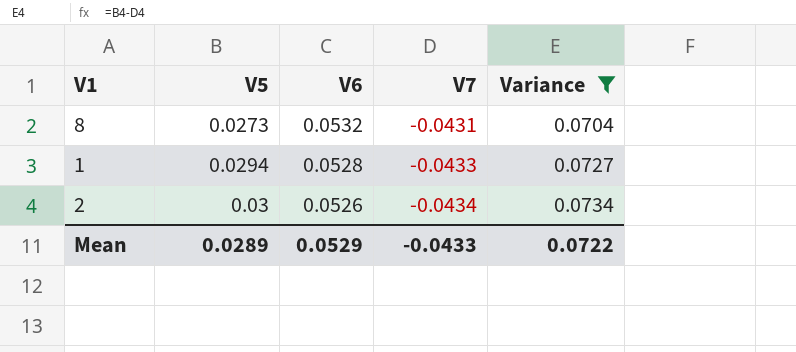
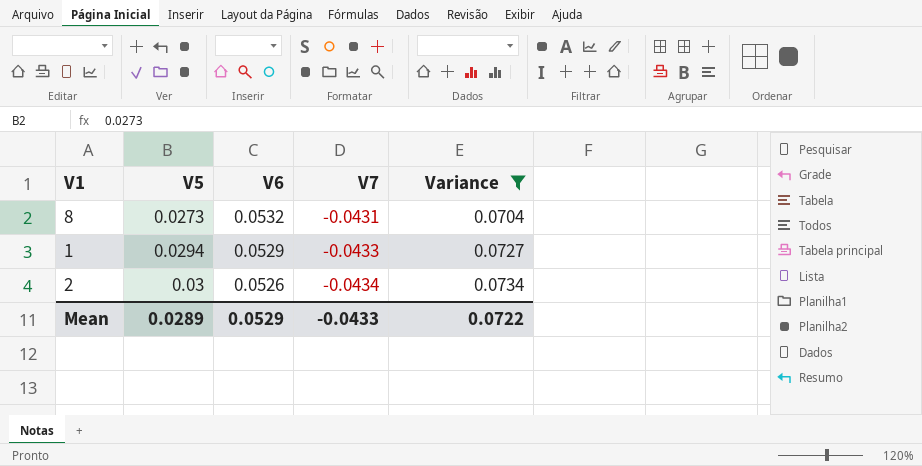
1 | V6: 0.0528 -> 0.0529

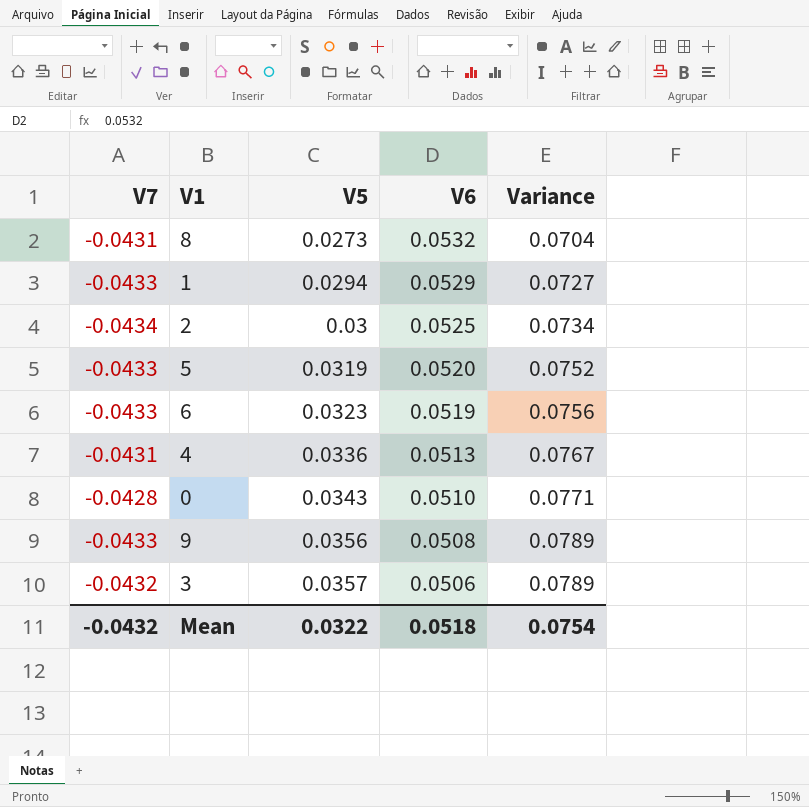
filter: Variance <= 0.0734 -> none
column V7 | position: 4 -> 1
2 | V6: 0.0526 -> 0.0525
Mean | V7: -0.0433 -> -0.0432
Mean | V5: 0.0289 -> 0.0322
Mean | V6: 0.0529 -> 0.0518
Mean | Variance: 0.0722 -> 0.0754

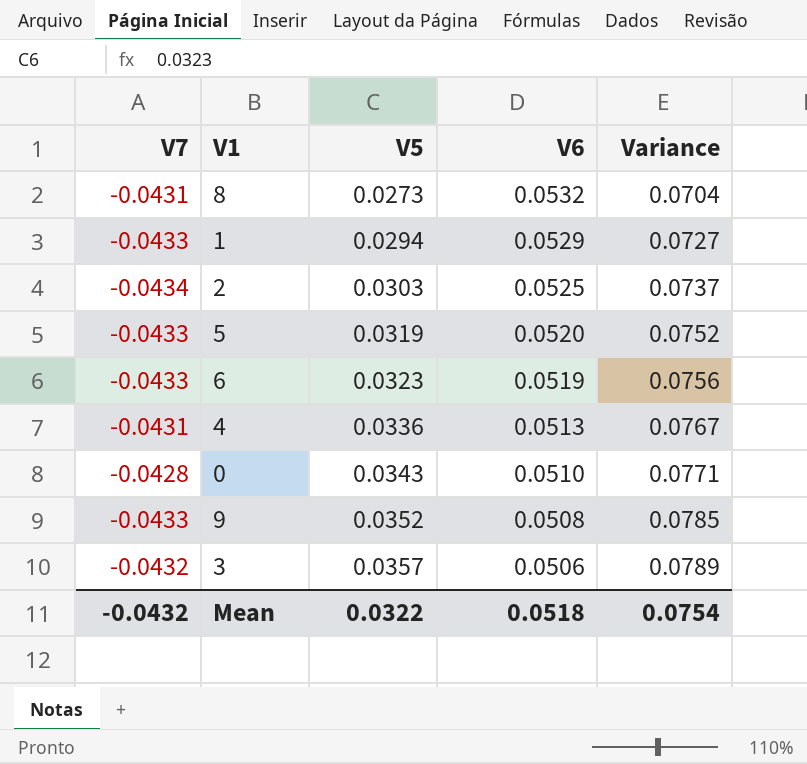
2 | V5: 0.03 -> 0.0303
2 | Variance: 0.0734 -> 0.0737
9 | V5: 0.0356 -> 0.0352
9 | Variance: 0.0789 -> 0.0785

